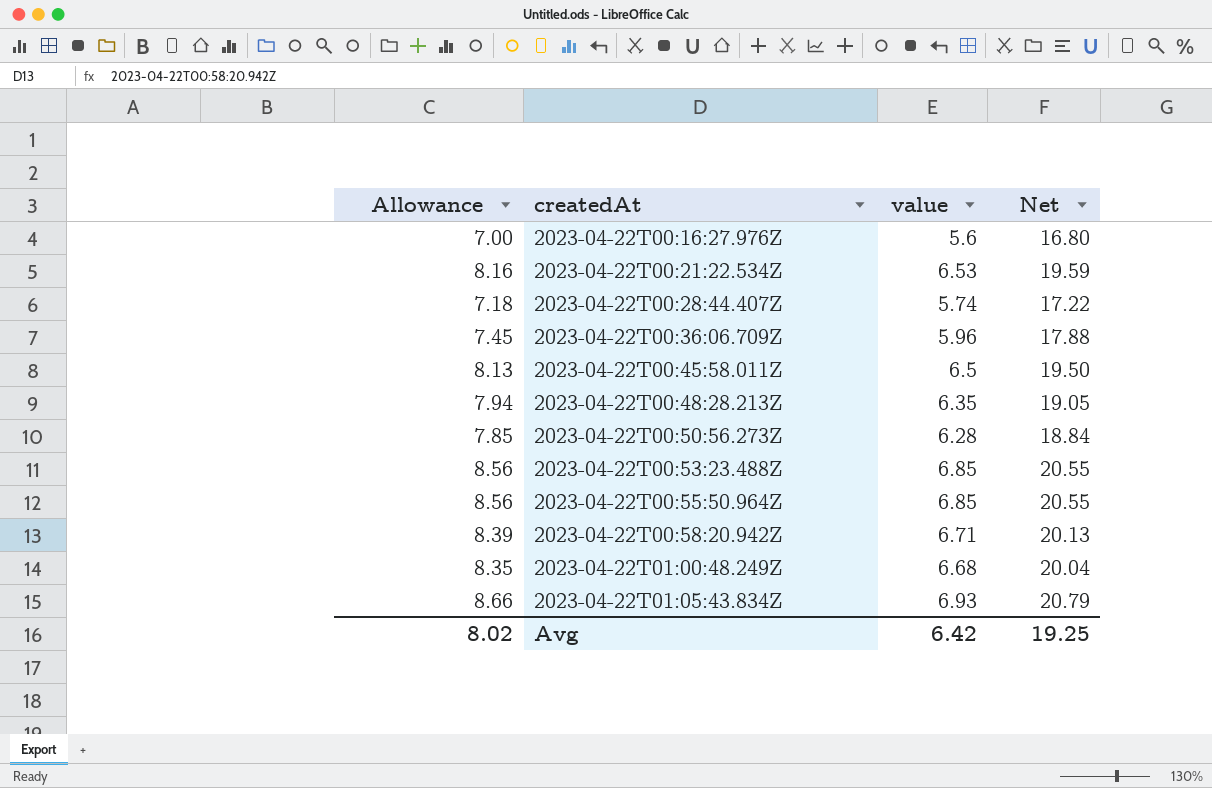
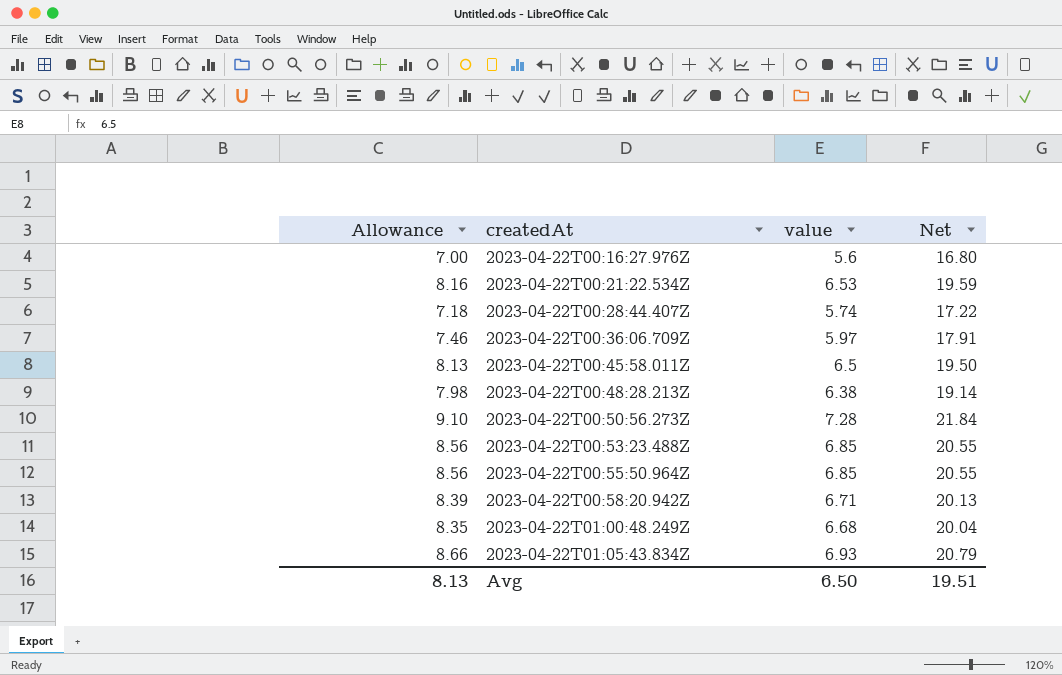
2023-04-22T00:36:06.709Z | Allowance: 7.45 -> 7.46
2023-04-22T00:36:06.709Z | value: 5.96 -> 5.97
2023-04-22T00:36:06.709Z | Net: 17.88 -> 17.91
2023-04-22T00:48:28.213Z | Allowance: 7.94 -> 7.98
2023-04-22T00:48:28.213Z | value: 6.35 -> 6.38
2023-04-22T00:48:28.213Z | Net: 19.05 -> 19.14
2023-04-22T00:50:56.273Z | Allowance: 7.85 -> 9.10
2023-04-22T00:50:56.273Z | value: 6.28 -> 7.28
2023-04-22T00:50:56.273Z | Net: 18.84 -> 21.84
Avg | Allowance: 8.02 -> 8.13
Avg | value: 6.42 -> 6.50
Avg | Net: 19.25 -> 19.51

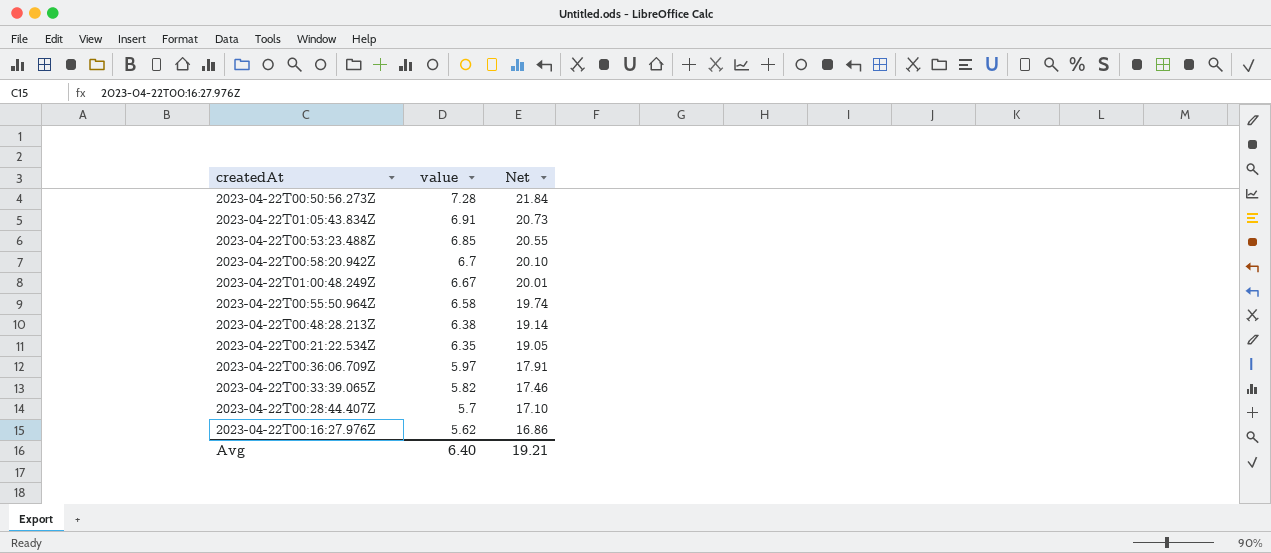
row order: createdAt ascending -> value descending
column Allowance | formula: [value] * 1.25 -> none
row 2023-04-22T00:45:58.011Z: 8.13 | 6.5 | 19.50 -> none
2023-04-22T01:05:43.834Z | value: 6.93 -> 6.91
2023-04-22T01:05:43.834Z | Net: 20.79 -> 20.73
2023-04-22T00:58:20.942Z | value: 6.71 -> 6.7
2023-04-22T00:58:20.942Z | Net: 20.13 -> 20.10
2023-04-22T01:00:48.249Z | value: 6.68 -> 6.67
2023-04-22T01:00:48.249Z | Net: 20.04 -> 20.01
2023-04-22T00:55:50.964Z | value: 6.85 -> 6.58
2023-04-22T00:55:50.964Z | Net: 20.55 -> 19.74
2023-04-22T00:21:22.534Z | value: 6.53 -> 6.35
2023-04-22T00:21:22.534Z | Net: 19.59 -> 19.05
row 2023-04-22T00:33:39.065Z: none -> 5.82 | 17.46
2023-04-22T00:28:44.407Z | value: 5.74 -> 5.7
2023-04-22T00:28:44.407Z | Net: 17.22 -> 17.10
2023-04-22T00:16:27.976Z | value: 5.6 -> 5.62
2023-04-22T00:16:27.976Z | Net: 16.80 -> 16.86
Avg | value: 6.50 -> 6.40
Avg | Net: 19.51 -> 19.21

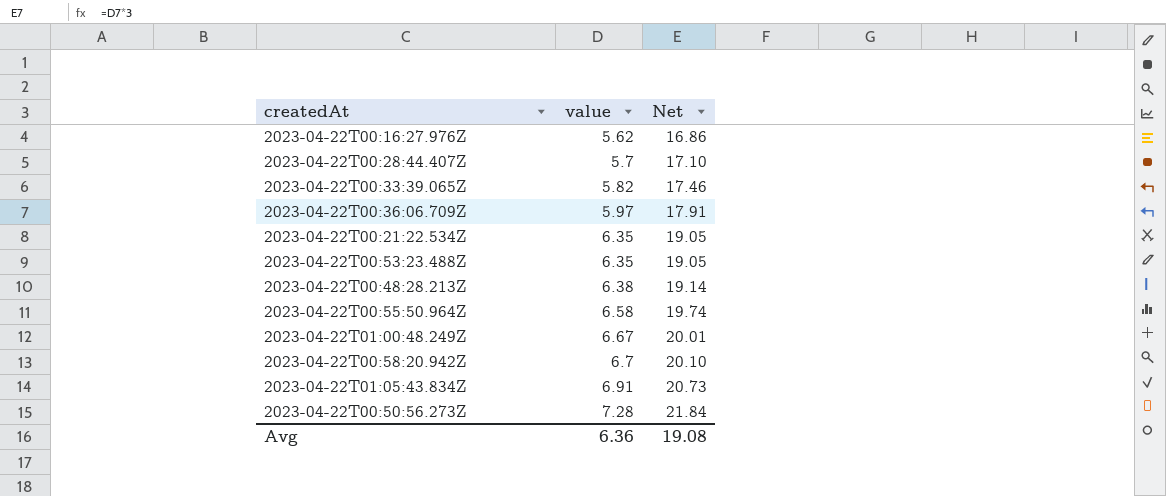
row order: value descending -> value ascending
2023-04-22T00:53:23.488Z | value: 6.85 -> 6.35
2023-04-22T00:53:23.488Z | Net: 20.55 -> 19.05
Avg | value: 6.40 -> 6.36
Avg | Net: 19.21 -> 19.08

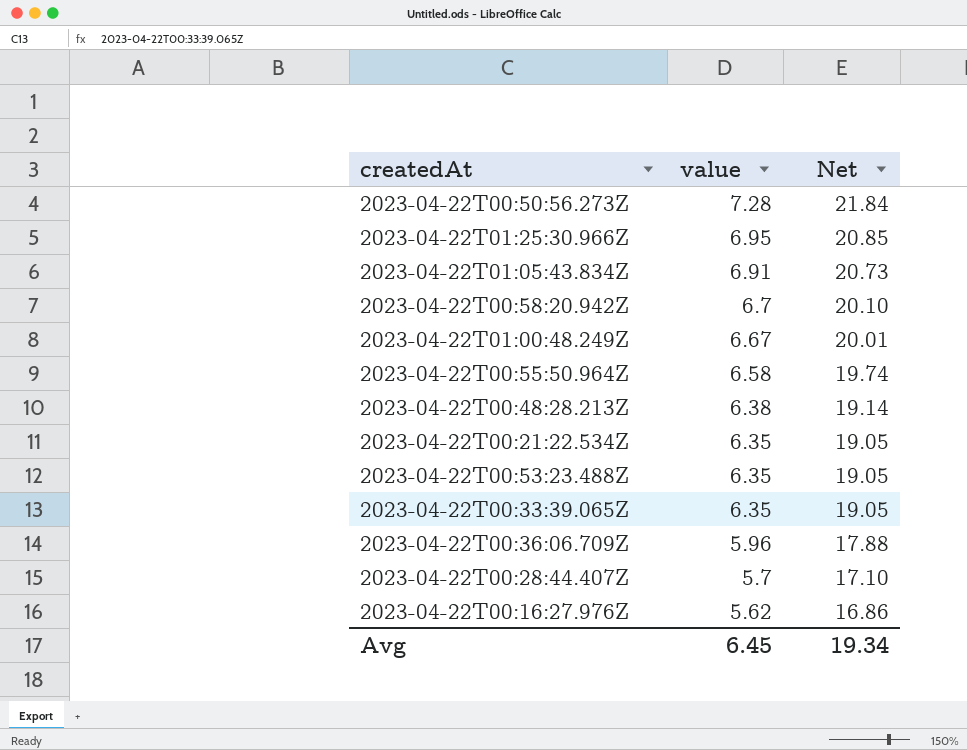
row order: value ascending -> value descending
row 2023-04-22T01:25:30.966Z: none -> 6.95 | 20.85
2023-04-22T00:33:39.065Z | value: 5.82 -> 6.35
2023-04-22T00:33:39.065Z | Net: 17.46 -> 19.05
2023-04-22T00:36:06.709Z | value: 5.97 -> 5.96
2023-04-22T00:36:06.709Z | Net: 17.91 -> 17.88
Avg | value: 6.36 -> 6.45
Avg | Net: 19.08 -> 19.34

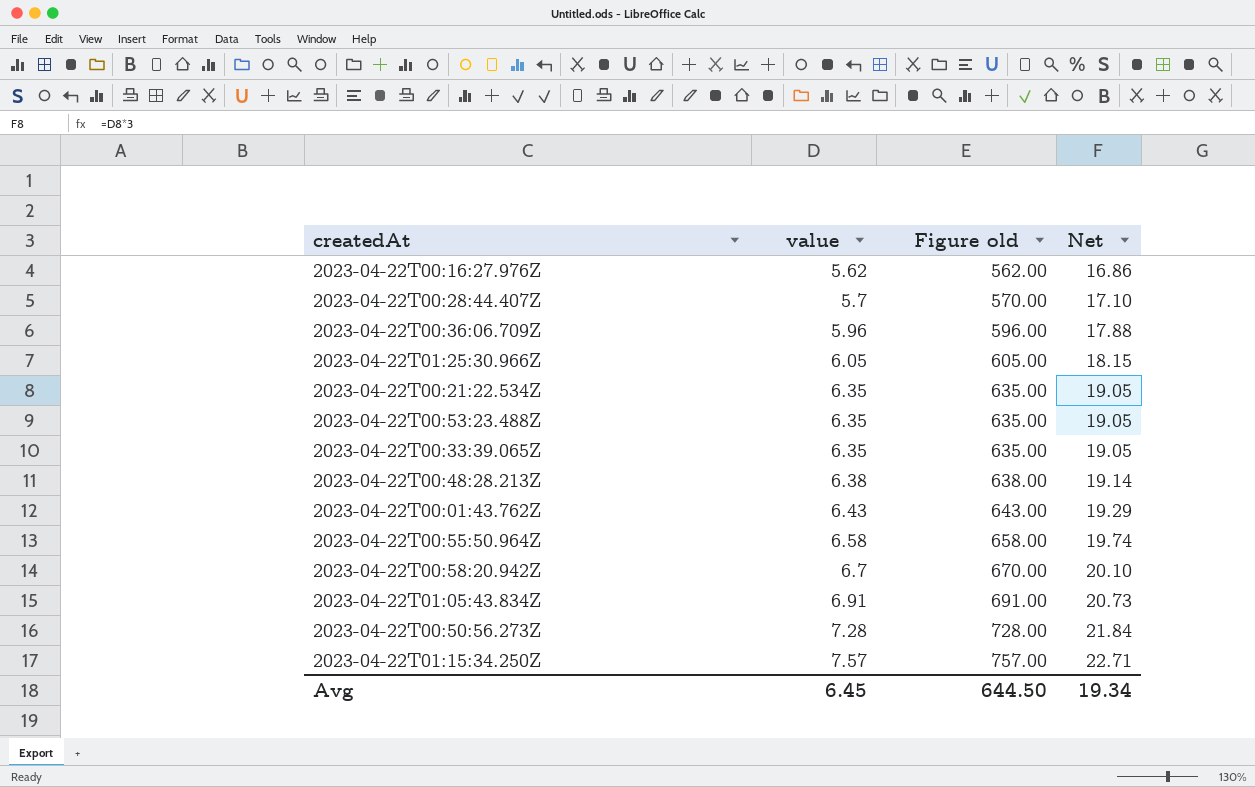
row order: value descending -> value ascending
column Figure old | formula: none -> [value] * 100
row 2023-04-22T01:00:48.249Z: 6.67 | 20.01 -> none
2023-04-22T01:25:30.966Z | value: 6.95 -> 6.05
2023-04-22T01:25:30.966Z | Net: 20.85 -> 18.15
row 2023-04-22T00:01:43.762Z: none -> 6.43 | 643.00 | 19.29
row 2023-04-22T01:15:34.250Z: none -> 7.57 | 757.00 | 22.71

